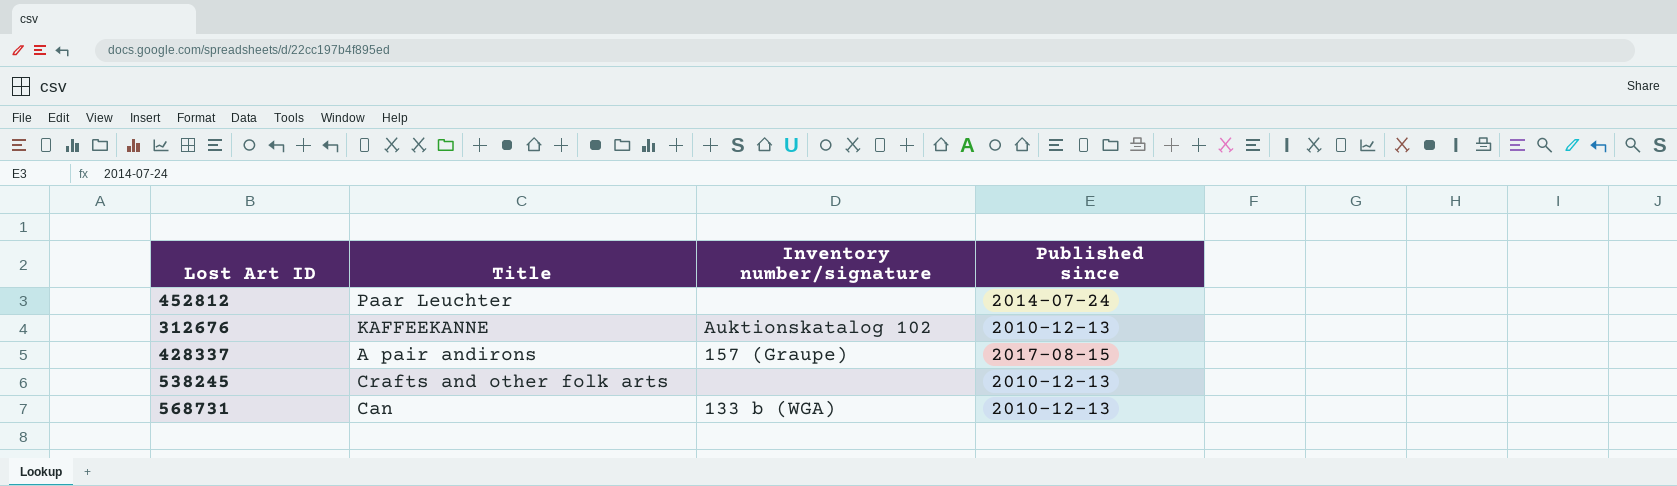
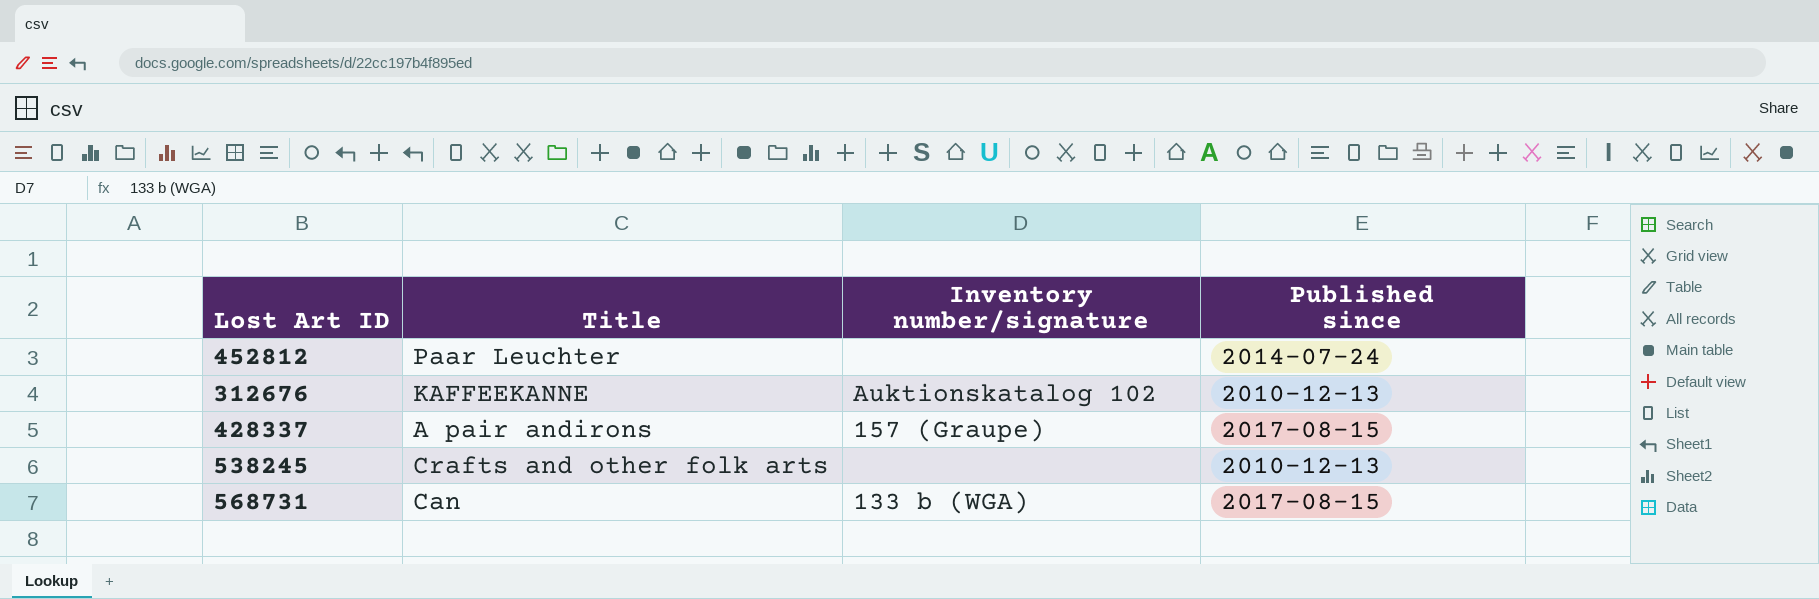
568731 | Published since: 2010-12-13 -> 2017-08-15

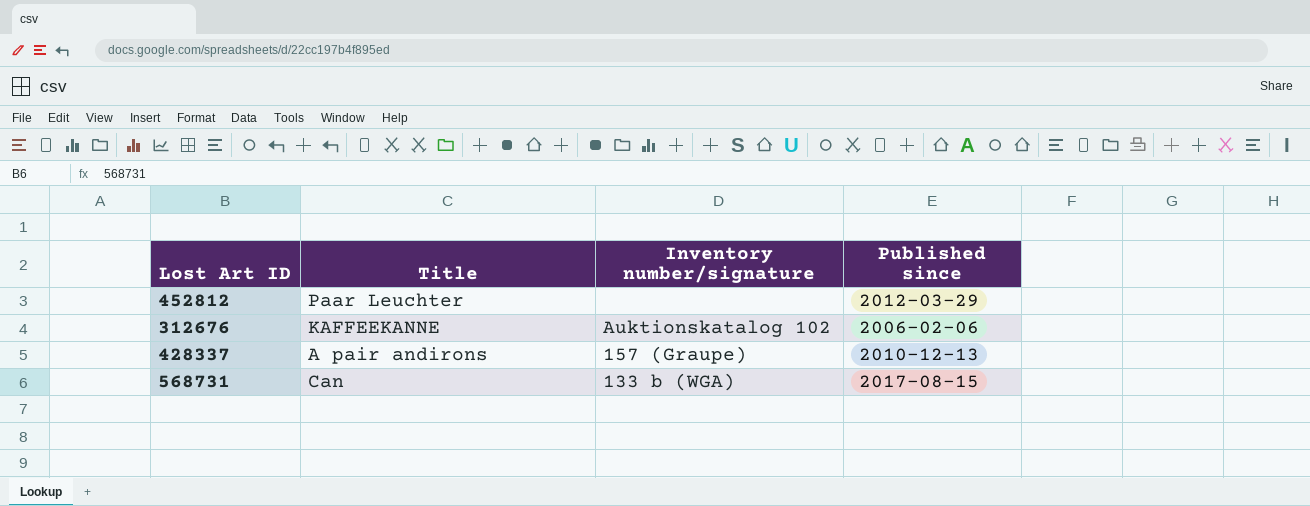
row 538245: Crafts and other folk arts | none | 2010-12-13 -> none
452812 | Published since: 2014-07-24 -> 2012-03-29
312676 | Published since: 2010-12-13 -> 2006-02-06
428337 | Published since: 2017-08-15 -> 2010-12-13

